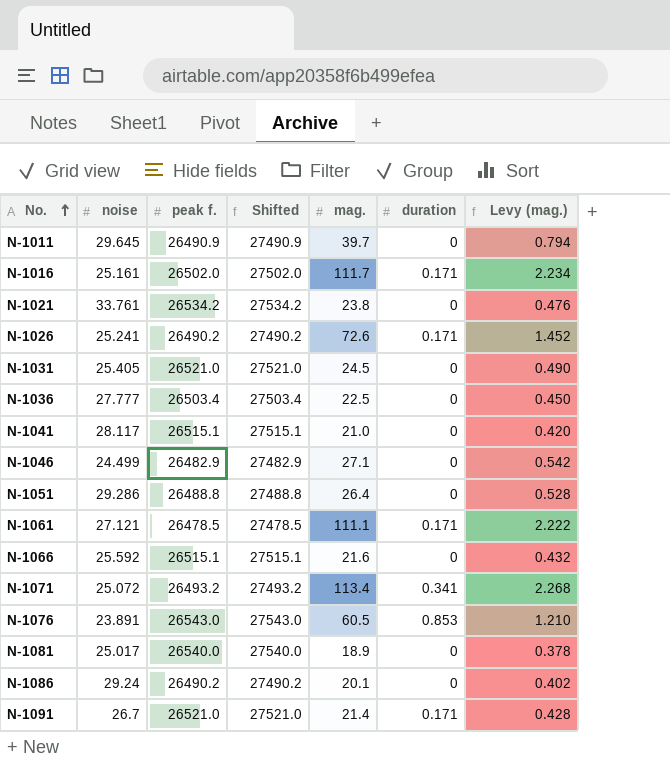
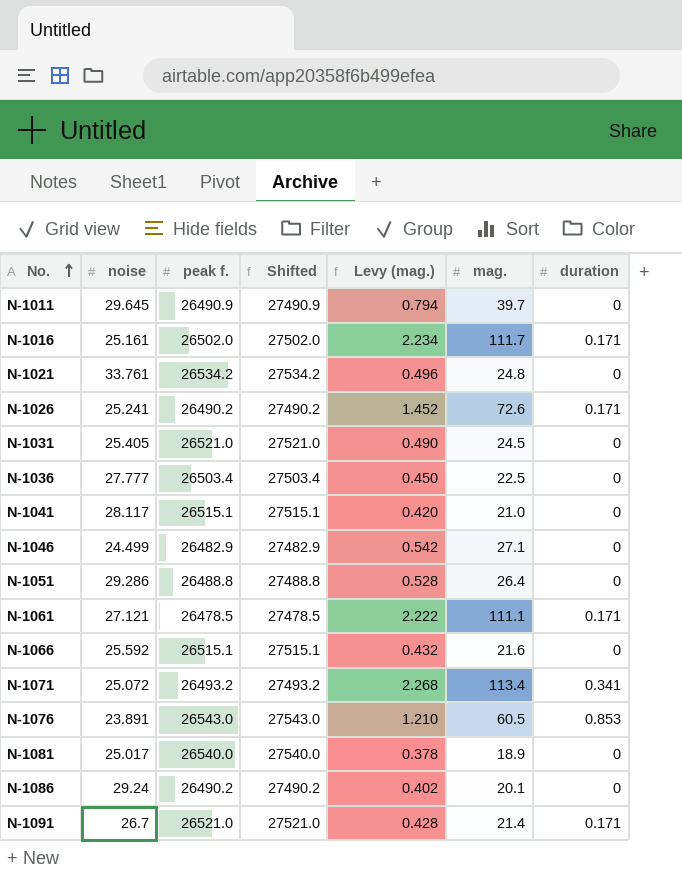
column Levy (mag.) | position: 7 -> 5
N-1021 | Levy (mag.): 0.476 -> 0.496
N-1021 | mag.: 23.8 -> 24.8

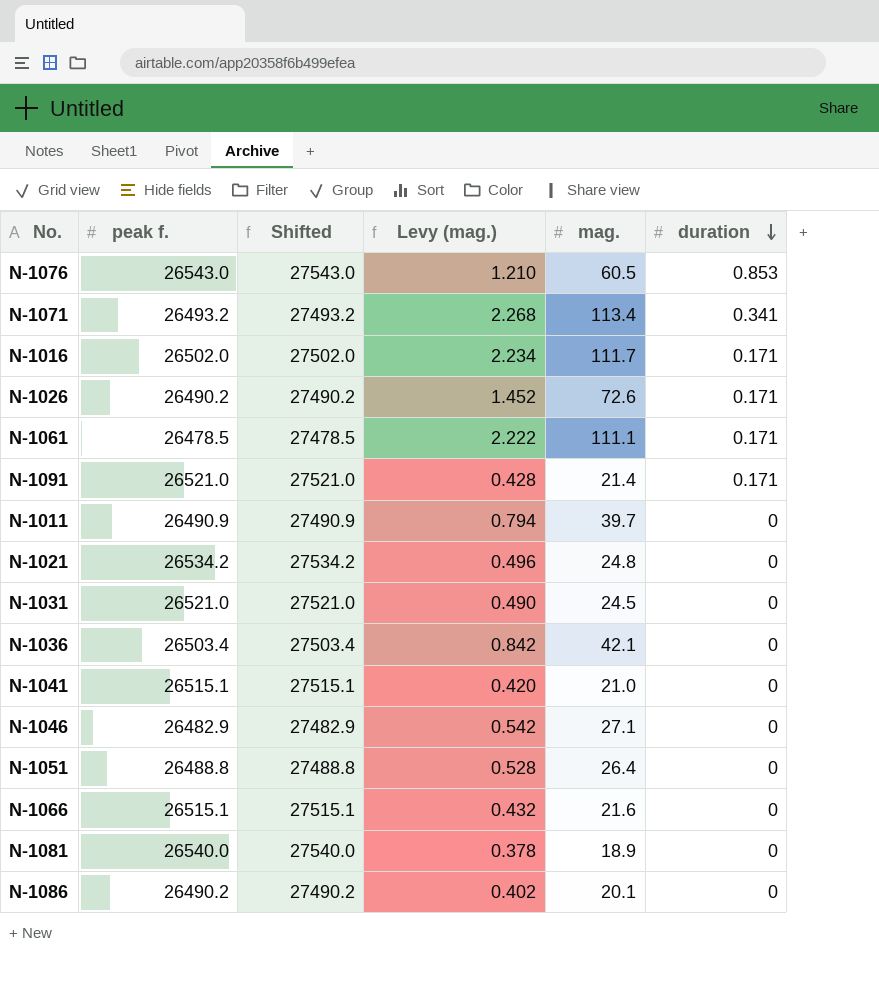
row order: No. ascending -> duration descending
column noise | position: 2 -> none
N-1036 | Levy (mag.): 0.450 -> 0.842
N-1036 | mag.: 22.5 -> 42.1

